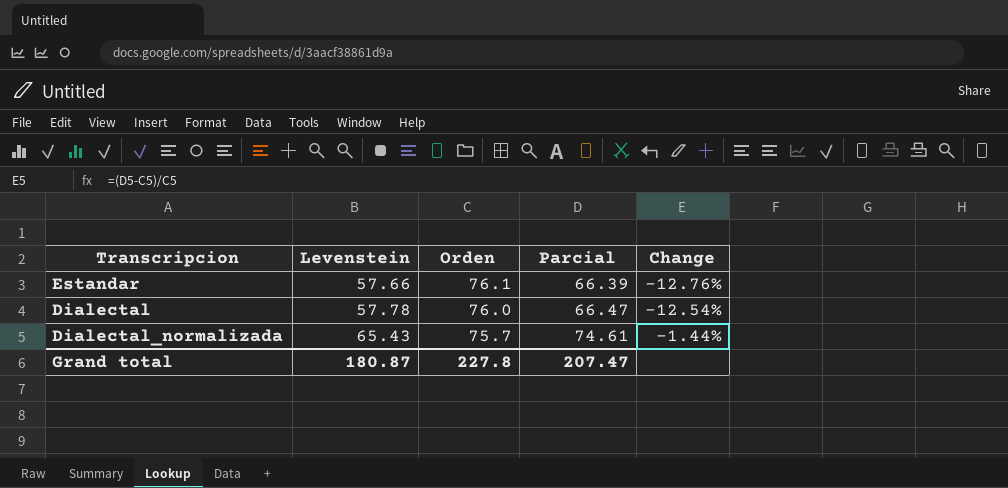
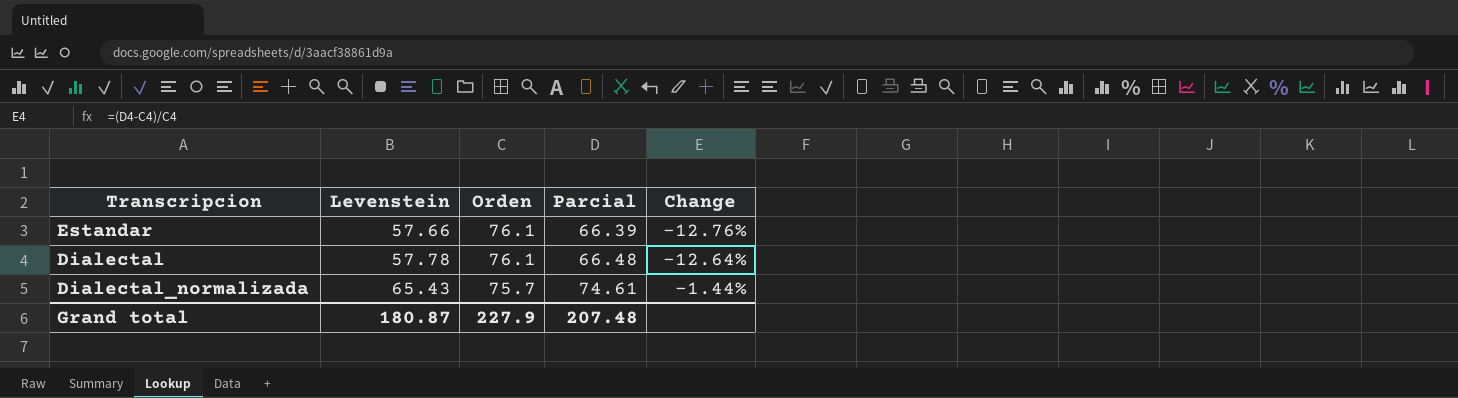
Dialectal | Orden: 76.0 -> 76.1
Dialectal | Parcial: 66.47 -> 66.48
Dialectal | Change: -12.54% -> -12.64%
Grand total | Orden: 227.8 -> 227.9
Grand total | Parcial: 207.47 -> 207.48

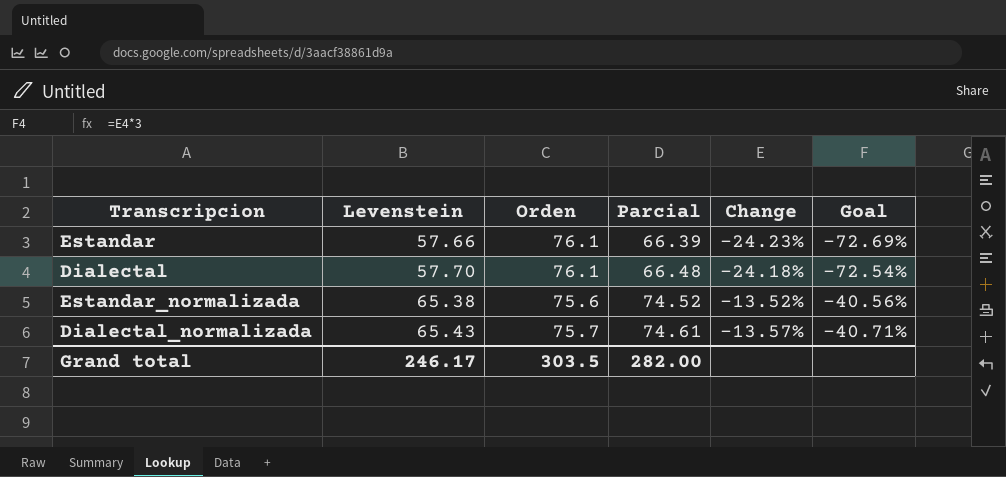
column Change | formula: ([Parcial] - [Orden]) / [Orden] -> ([Levenstein] - [Orden]) / [Orden]
column Goal | formula: none -> [Change] * 3
Dialectal | Levenstein: 57.78 -> 57.70
row Estandar_normalizada: none -> 65.38 | 75.6 | 74.52 | -13.52% | -40.56%
Grand total | Levenstein: 180.87 -> 246.17
Grand total | Orden: 227.9 -> 303.5
Grand total | Parcial: 207.48 -> 282.00

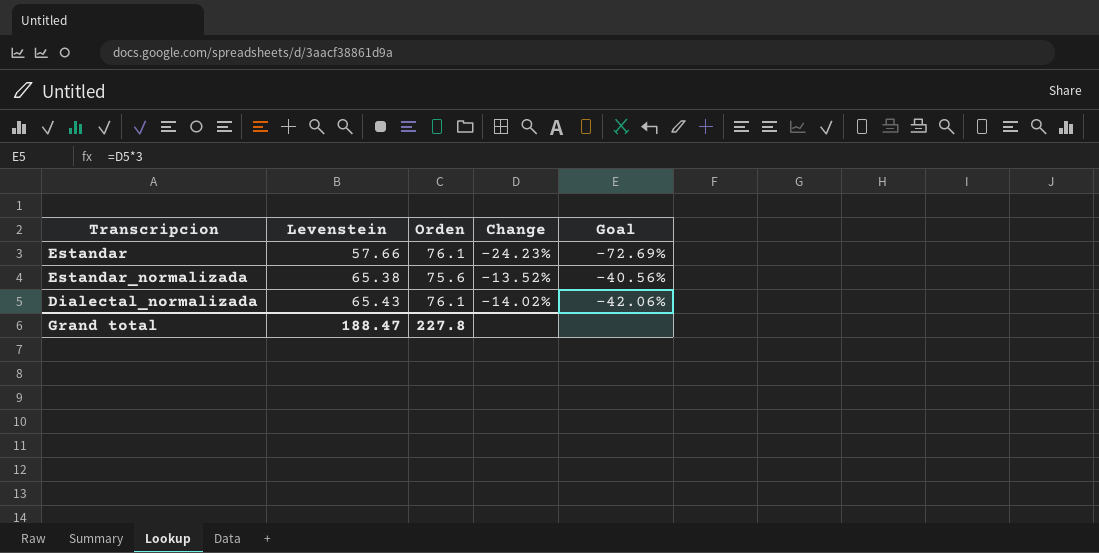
column Parcial | position: 4 -> none
row Dialectal: 57.70 | 76.1 | 66.48 | -24.18% | -72.54% -> none
Dialectal_normalizada | Orden: 75.7 -> 76.1
Dialectal_normalizada | Change: -13.57% -> -14.02%
Dialectal_normalizada | Goal: -40.71% -> -42.06%
Grand total | Levenstein: 246.17 -> 188.47
Grand total | Orden: 303.5 -> 227.8

